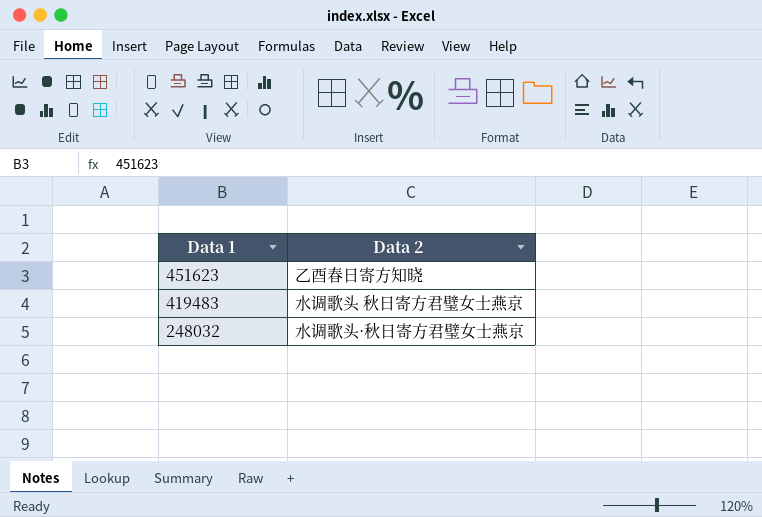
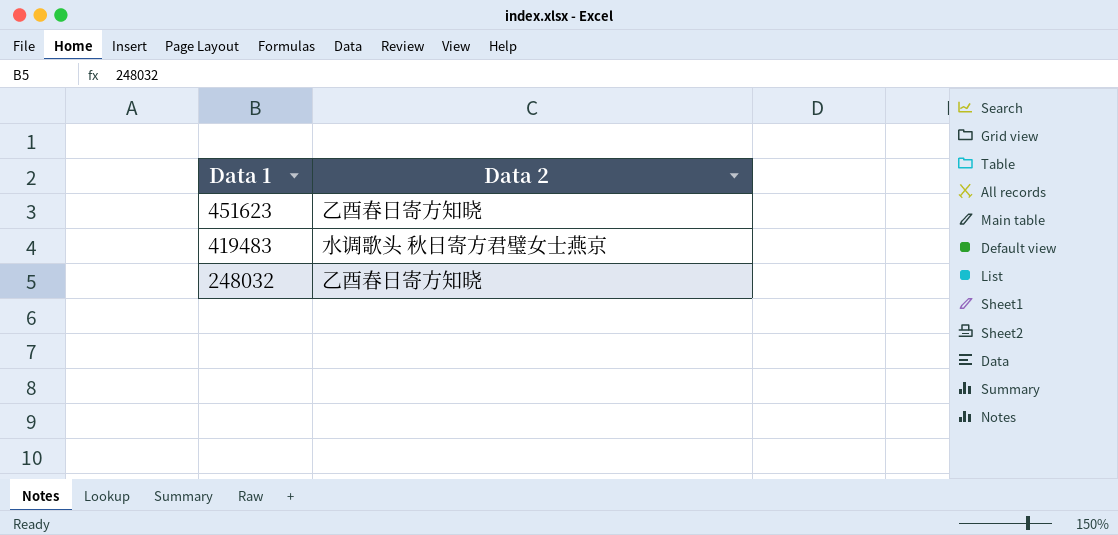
248032 | Data 2: 水调歌头·秋日寄方君璧女士燕京 -> 乙酉春日寄方知晓

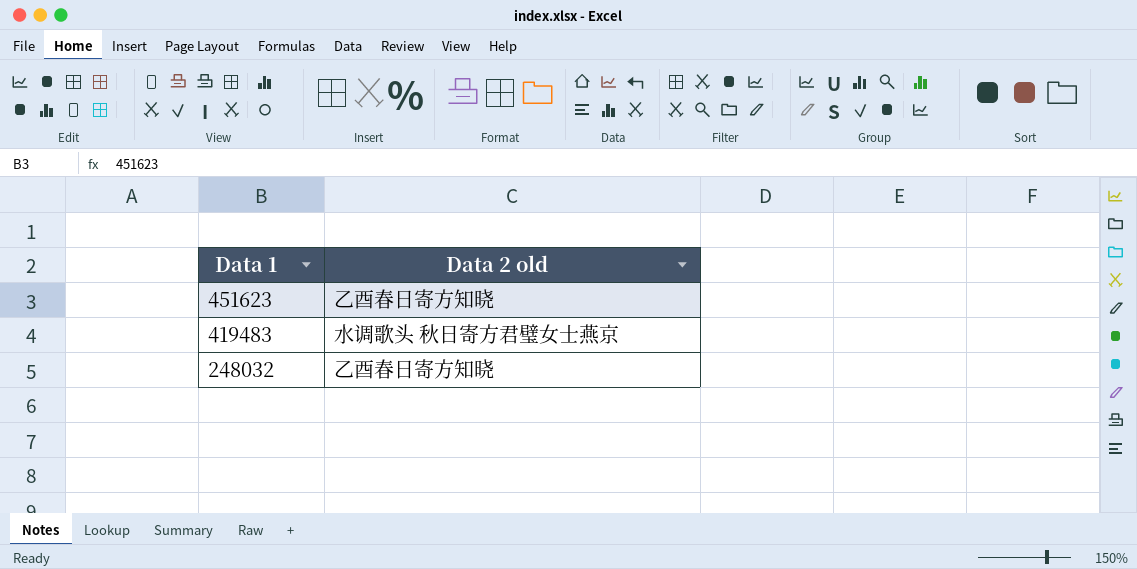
column name: Data 2 -> Data 2 old

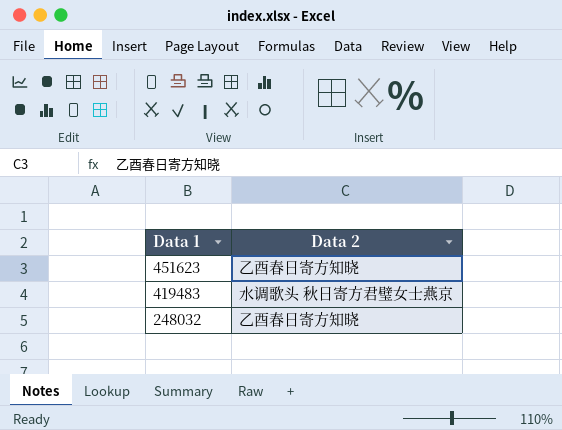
column name: Data 2 old -> Data 2

